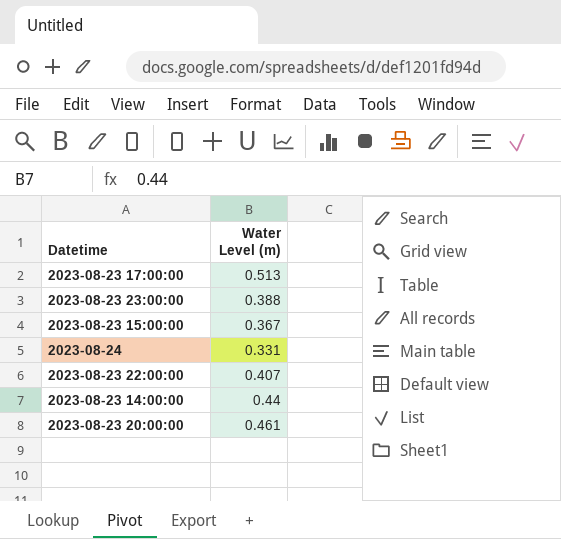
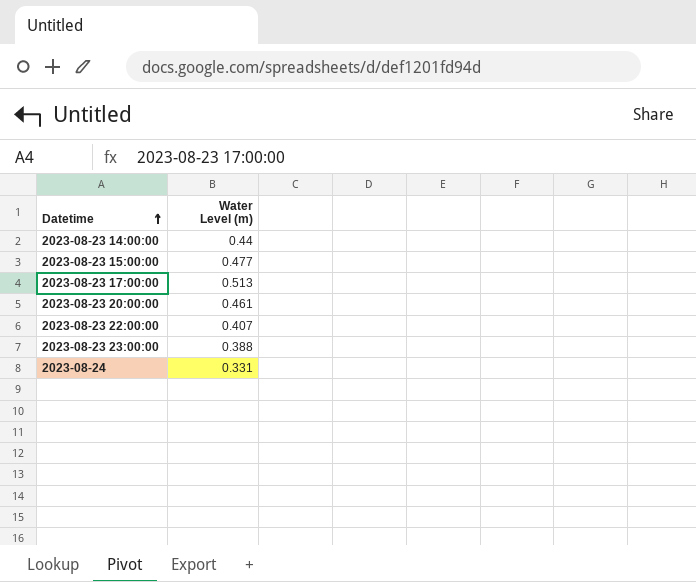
row order: none -> Datetime ascending
2023-08-23 15:00:00 | Water Level (m): 0.367 -> 0.477

